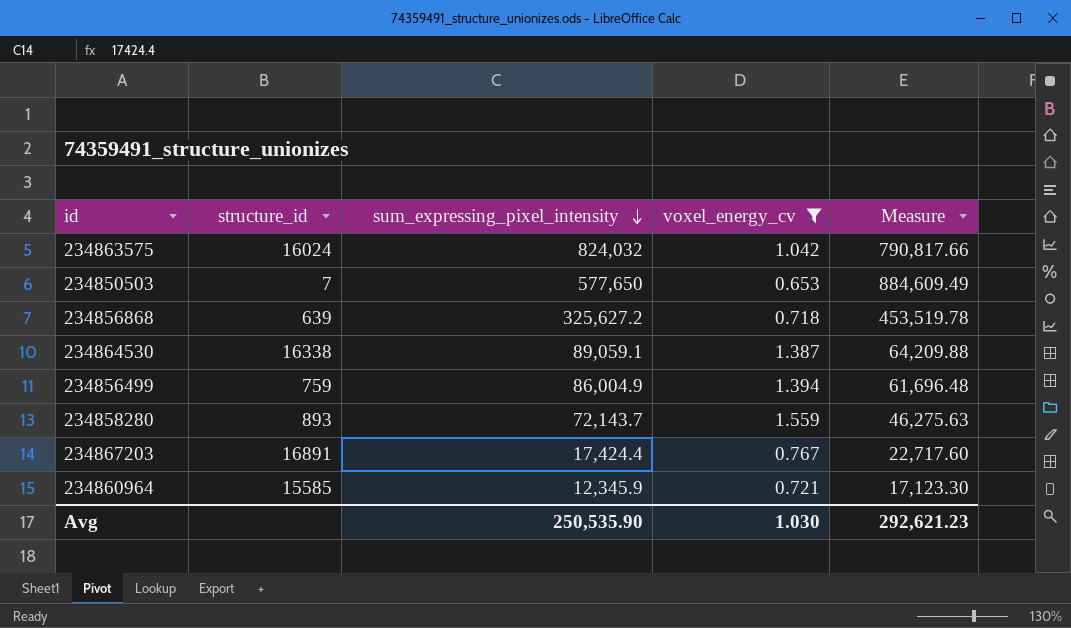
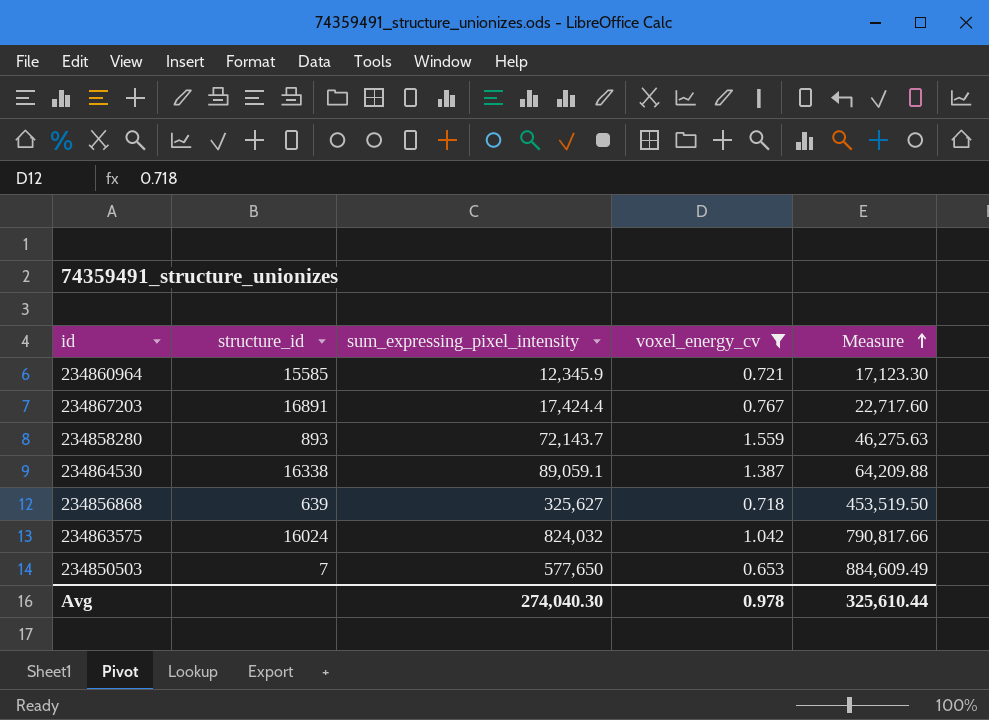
row order: sum_expressing_pixel_intensity descending -> Measure ascending
row 234856499: 759 | 86,004.9 | 1.394 | 61,696.48 -> none
234856868 | sum_expressing_pixel_intensity: 325,627.2 -> 325,627
234856868 | Measure: 453,519.78 -> 453,519.50
Avg | sum_expressing_pixel_intensity: 250,535.90 -> 274,040.30
Avg | voxel_energy_cv: 1.030 -> 0.978
Avg | Measure: 292,621.23 -> 325,610.44

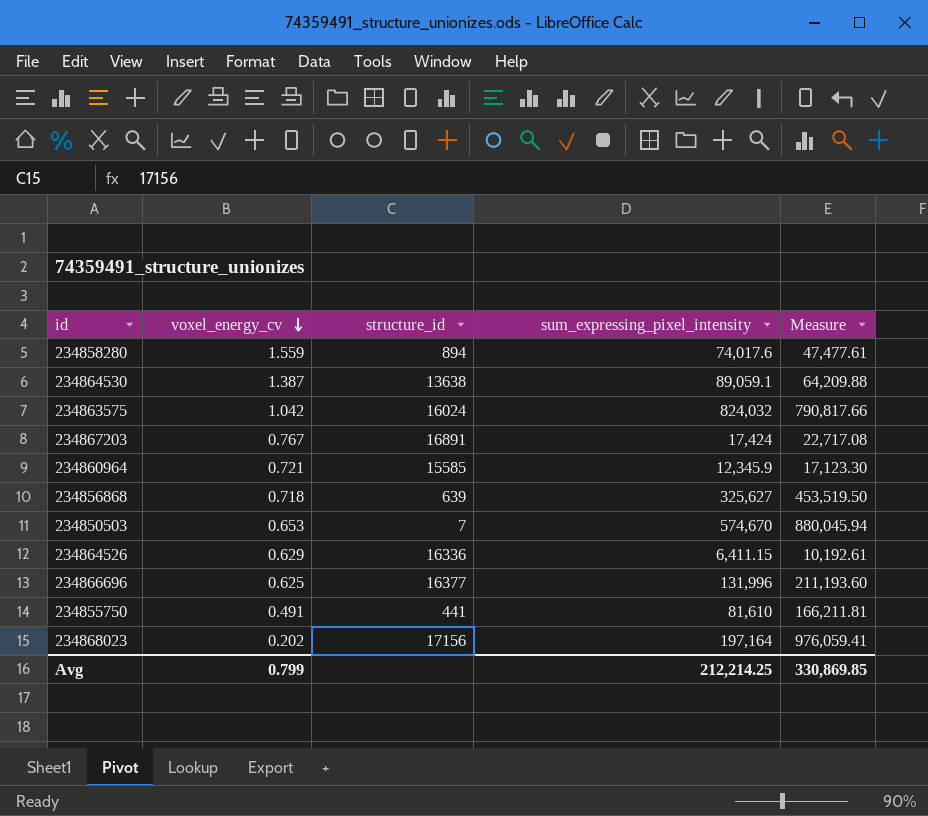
filter: voxel_energy_cv >= 0.653 -> none
row order: Measure ascending -> voxel_energy_cv descending
column voxel_energy_cv | position: 4 -> 2
234858280 | structure_id: 893 -> 894
234858280 | sum_expressing_pixel_intensity: 72,143.7 -> 74,017.6
234858280 | Measure: 46,275.63 -> 47,477.61
234864530 | structure_id: 16338 -> 13638
234867203 | sum_expressing_pixel_intensity: 17,424.4 -> 17,424
234867203 | Measure: 22,717.60 -> 22,717.08
234850503 | sum_expressing_pixel_intensity: 577,650 -> 574,670
234850503 | Measure: 884,609.49 -> 880,045.94
Avg | voxel_energy_cv: 0.978 -> 0.799
Avg | sum_expressing_pixel_intensity: 274,040.30 -> 212,214.25
Avg | Measure: 325,610.44 -> 330,869.85

